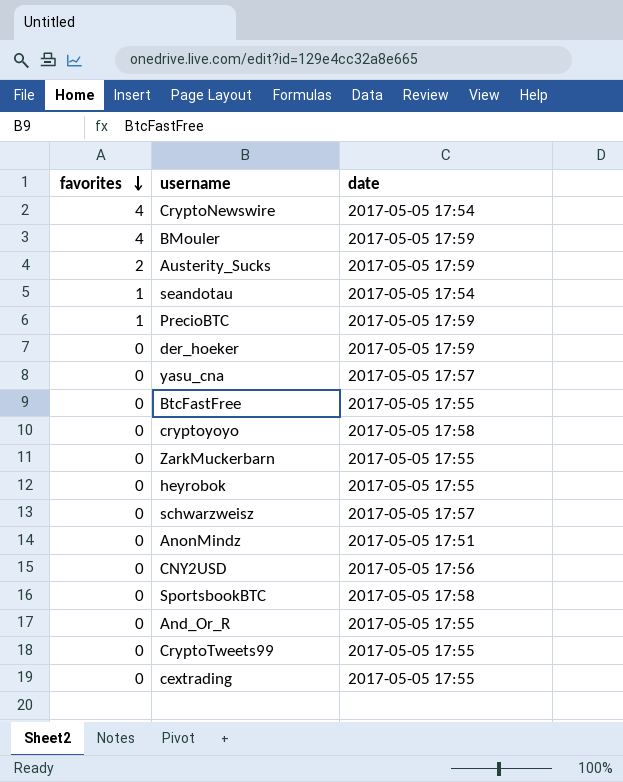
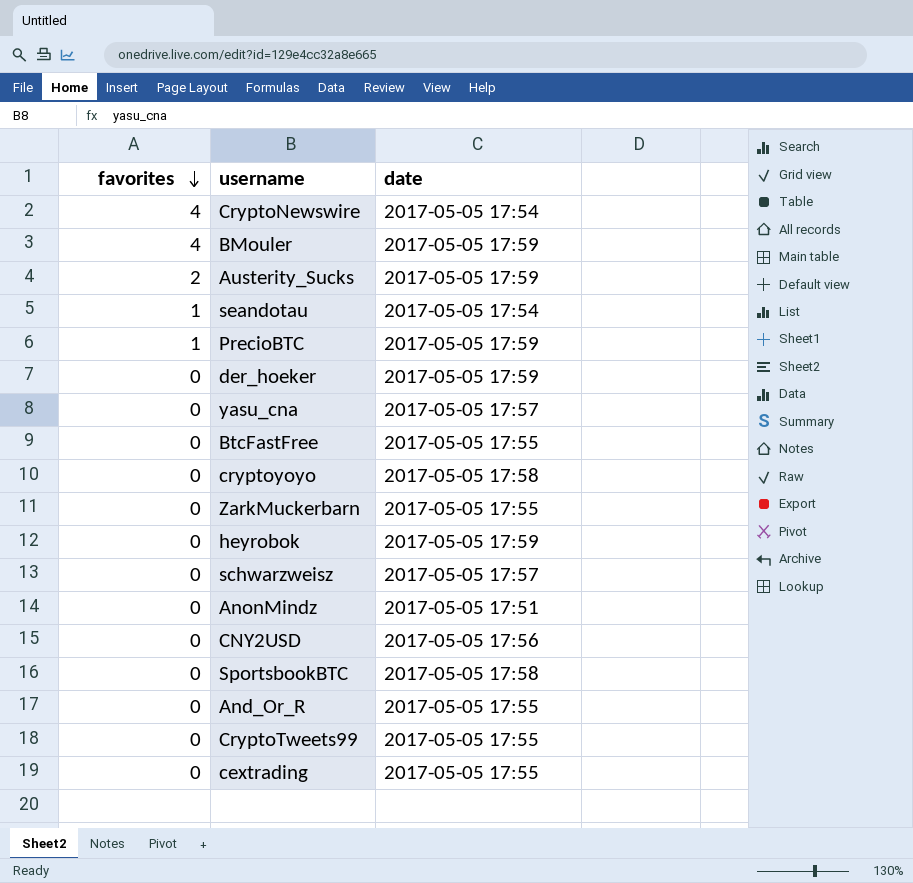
heyrobok | date: 2017-05-05 17:55 -> 2017-05-05 17:59

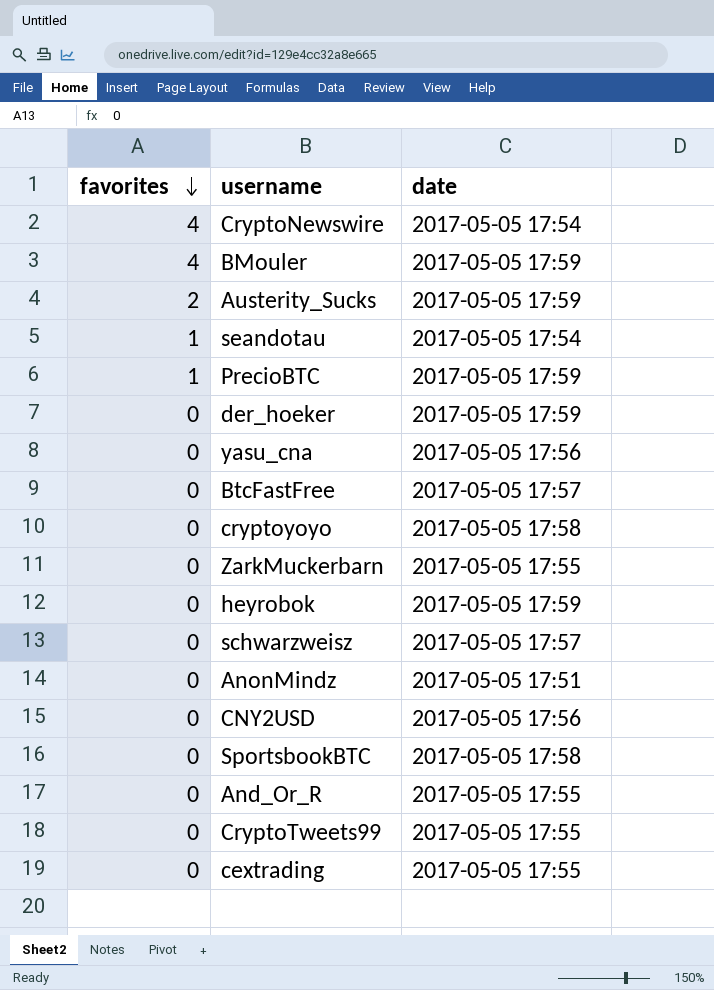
yasu_cna | date: 2017-05-05 17:57 -> 2017-05-05 17:56
BtcFastFree | date: 2017-05-05 17:55 -> 2017-05-05 17:57

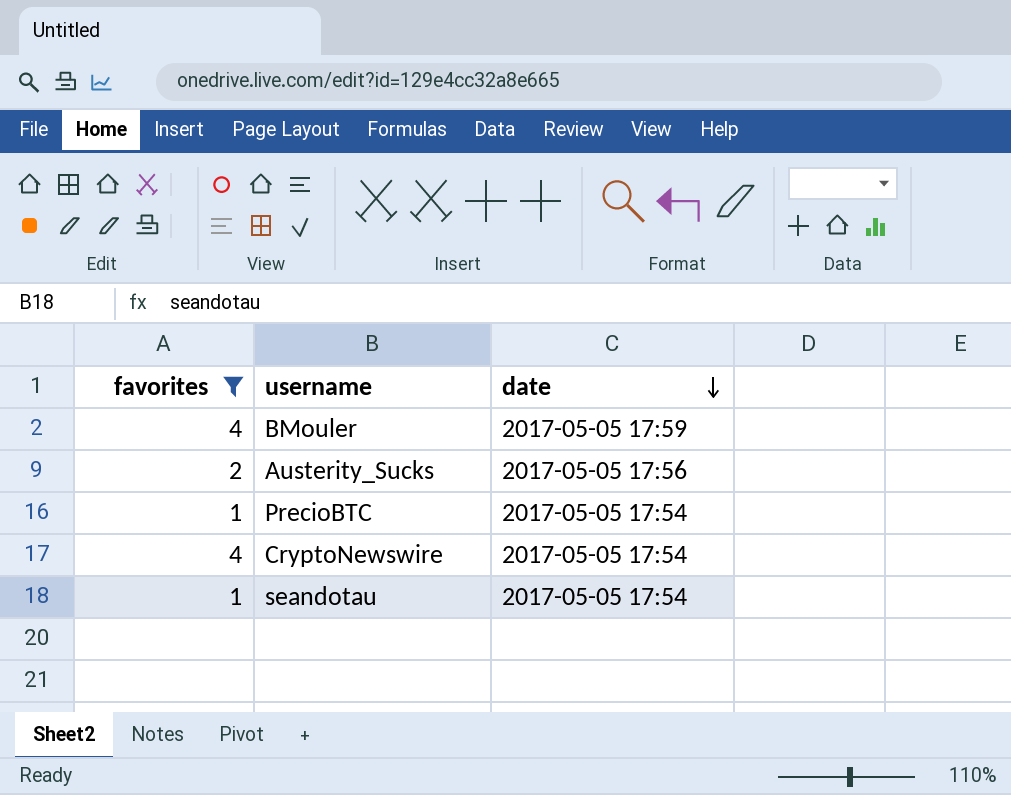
filter: none -> favorites != 0
row order: favorites descending -> date descending
Austerity_Sucks | date: 2017-05-05 17:59 -> 2017-05-05 17:56
PrecioBTC | date: 2017-05-05 17:59 -> 2017-05-05 17:54

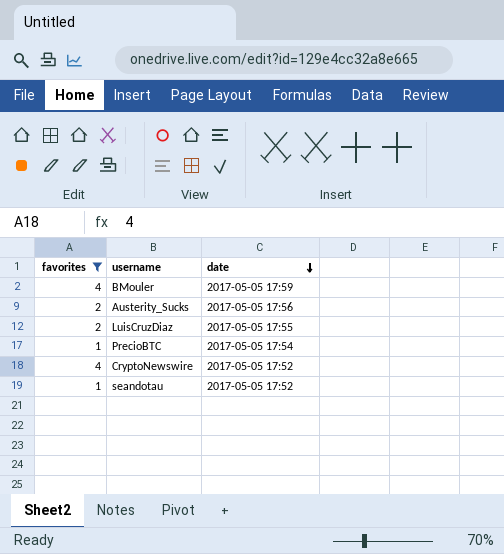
row LuisCruzDiaz: none -> 2 | 2017-05-05 17:55
CryptoNewswire | date: 2017-05-05 17:54 -> 2017-05-05 17:52
seandotau | date: 2017-05-05 17:54 -> 2017-05-05 17:52

